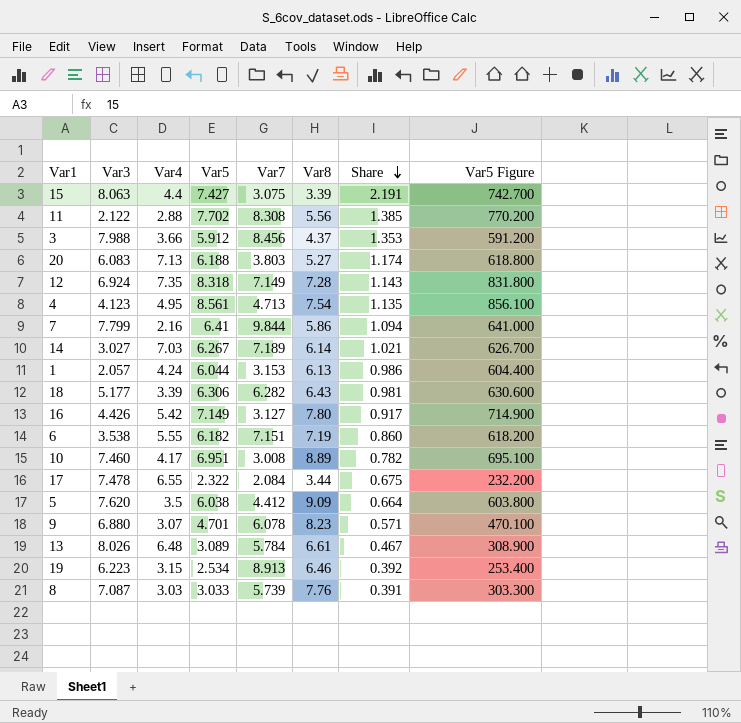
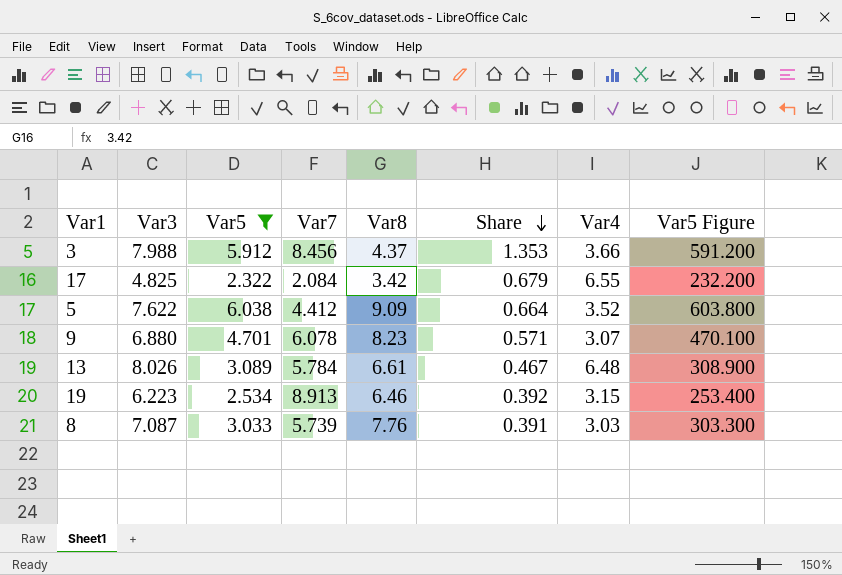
filter: none -> Var5 <= 6.038
column Var4 | position: 3 -> 7
17 | Var3: 7.478 -> 4.825
17 | Var8: 3.44 -> 3.42
17 | Share: 0.675 -> 0.679
5 | Var3: 7.620 -> 7.622
5 | Var4: 3.5 -> 3.52

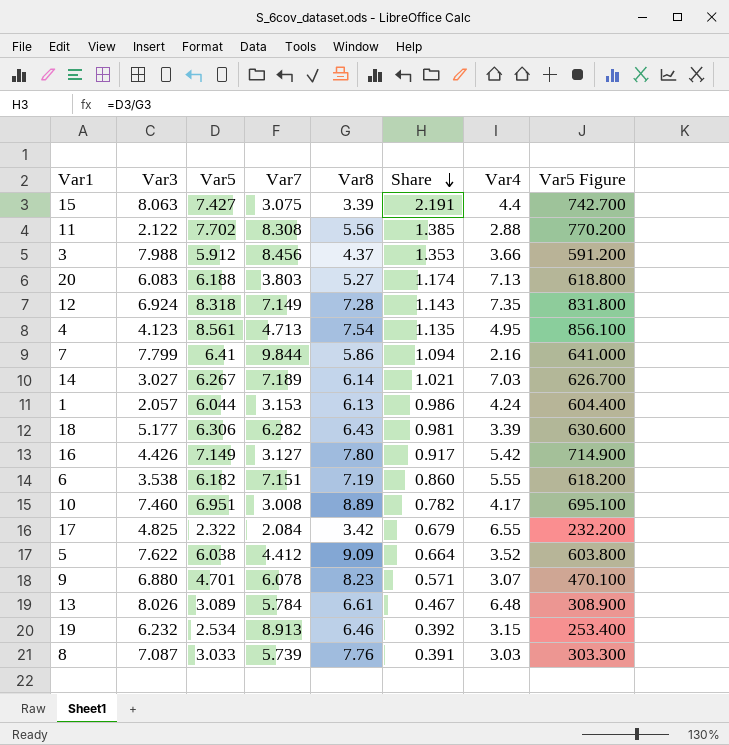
filter: Var5 <= 6.038 -> none
19 | Var3: 6.223 -> 6.232

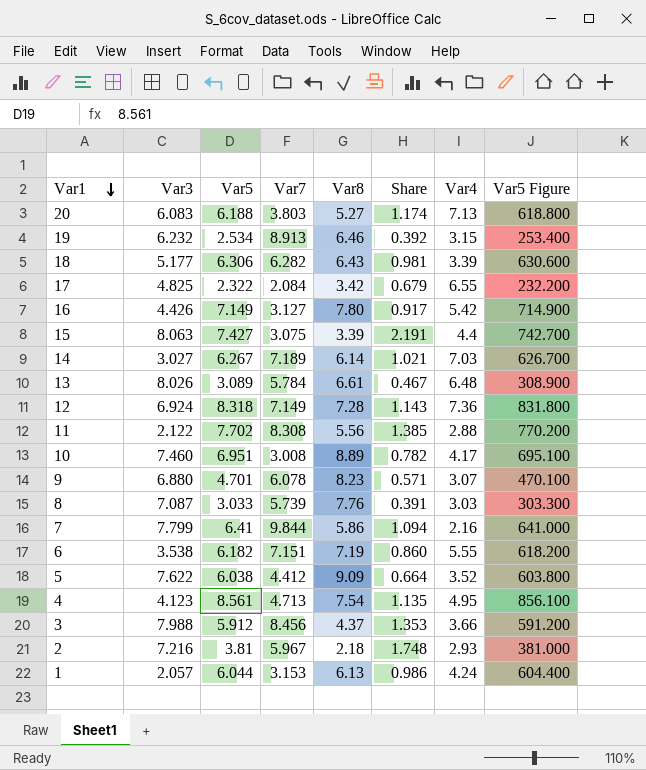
row order: Share descending -> Var1 descending
12 | Var4: 7.35 -> 7.36
row 2: none -> 7.216 | 3.81 | 5.967 | 2.18 | 1.748 | 2.93 | 381.000

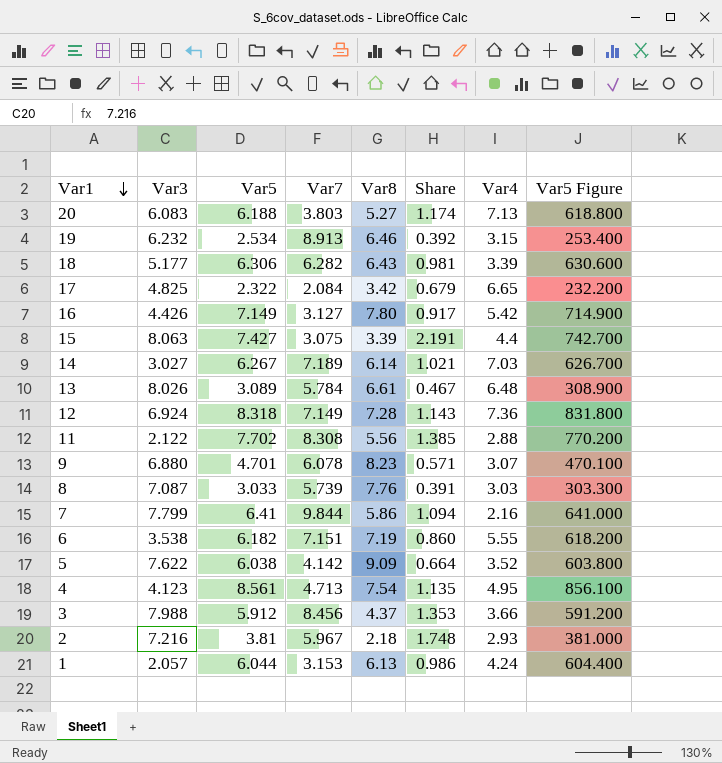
row 10: 7.460 | 6.951 | 3.008 | 8.89 | 0.782 | 4.17 | 695.100 -> none
17 | Var4: 6.55 -> 6.65
5 | Var7: 4.412 -> 4.142

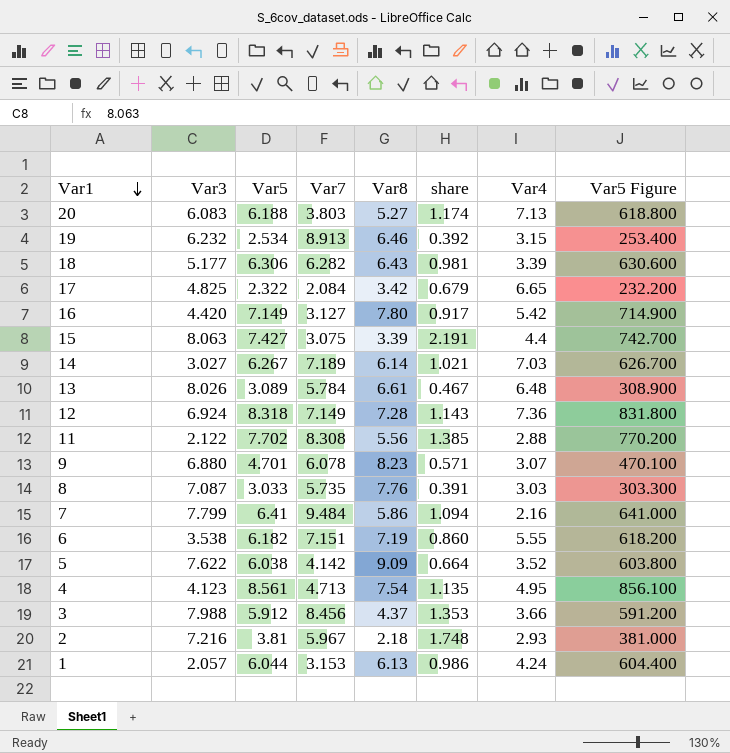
column name: Share -> share
16 | Var3: 4.426 -> 4.420
8 | Var7: 5.739 -> 5.735
7 | Var7: 9.844 -> 9.484

